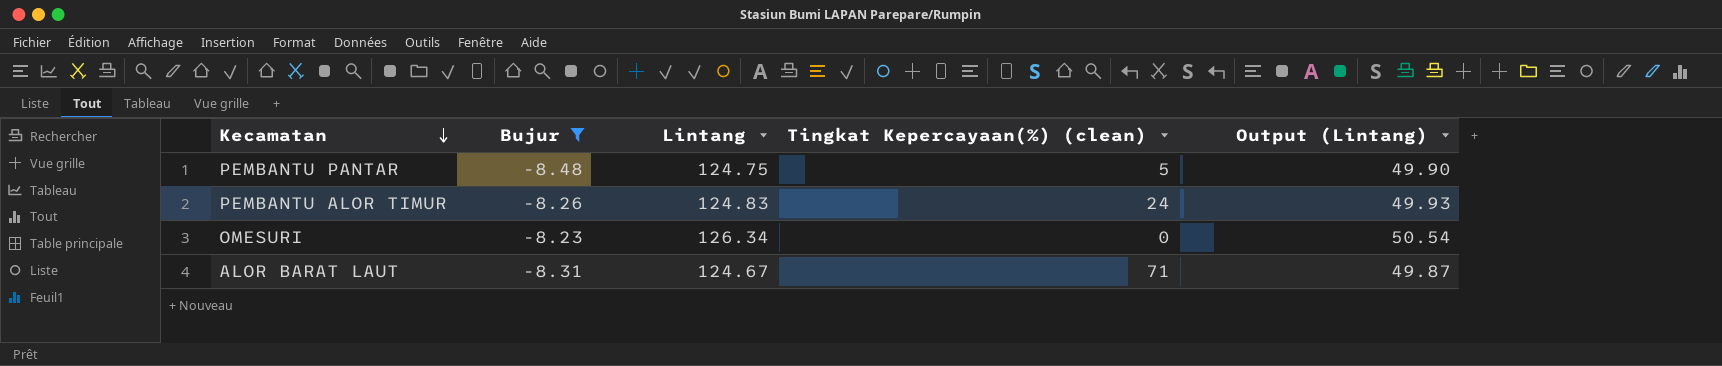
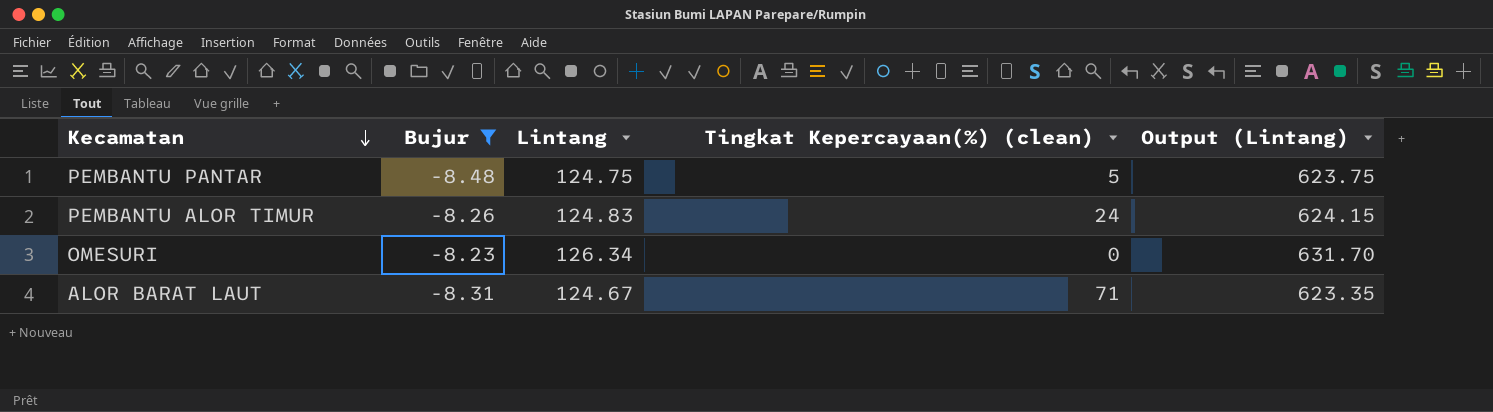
column Output (Lintang) | formula: [Lintang] * 0.4 -> [Lintang] * 5

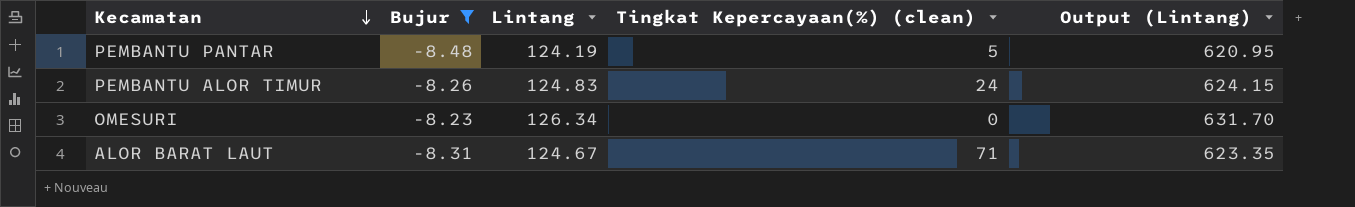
PEMBANTU PANTAR | Lintang: 124.75 -> 124.19
PEMBANTU PANTAR | Output (Lintang): 623.75 -> 620.95

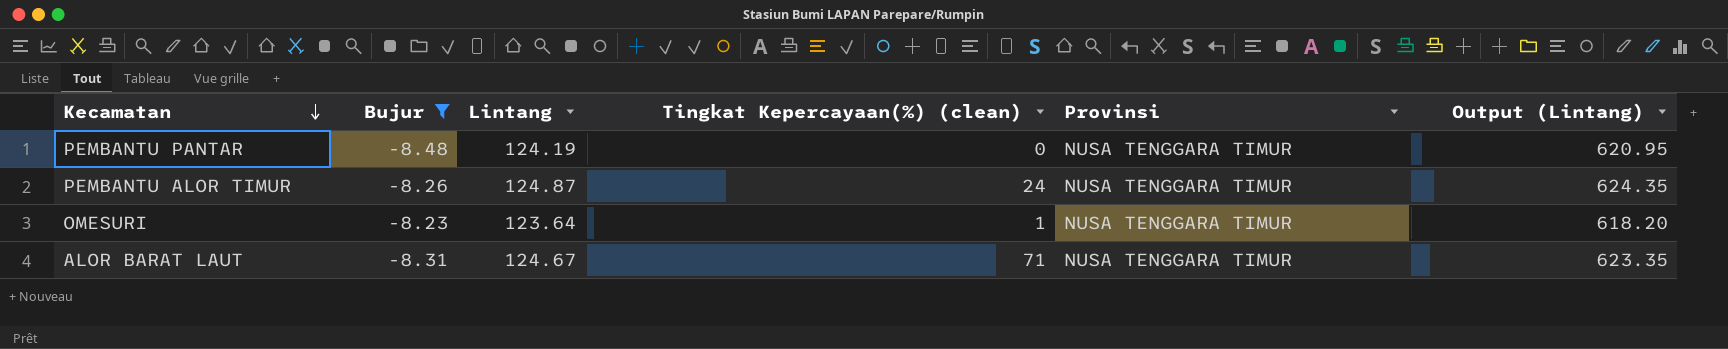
column Provinsi | position: none -> 5
PEMBANTU PANTAR | Tingkat Kepercayaan(%) (clean): 5 -> 0
PEMBANTU ALOR TIMUR | Lintang: 124.83 -> 124.87
PEMBANTU ALOR TIMUR | Output (Lintang): 624.15 -> 624.35
OMESURI | Lintang: 126.34 -> 123.64
OMESURI | Tingkat Kepercayaan(%) (clean): 0 -> 1
OMESURI | Output (Lintang): 631.70 -> 618.20

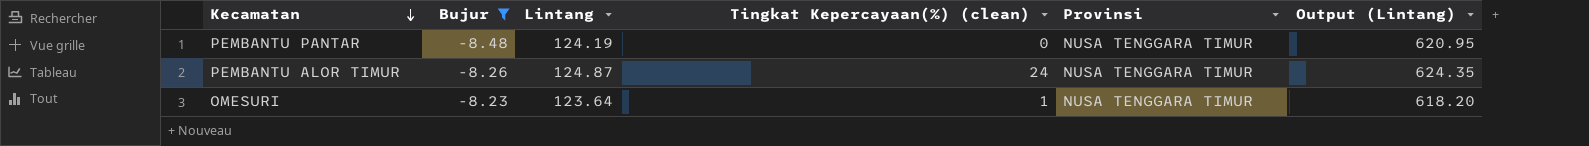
row ALOR BARAT LAUT: -8.31 | 124.67 | 71 | NUSA TENGGARA TIMUR | 623.35 -> none

